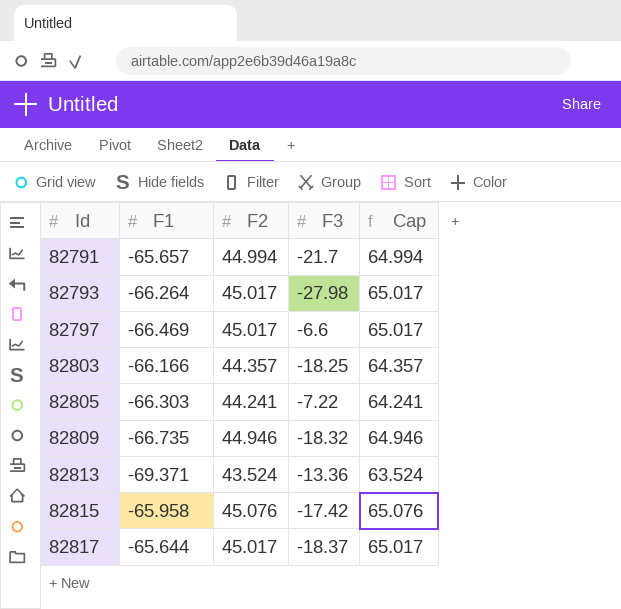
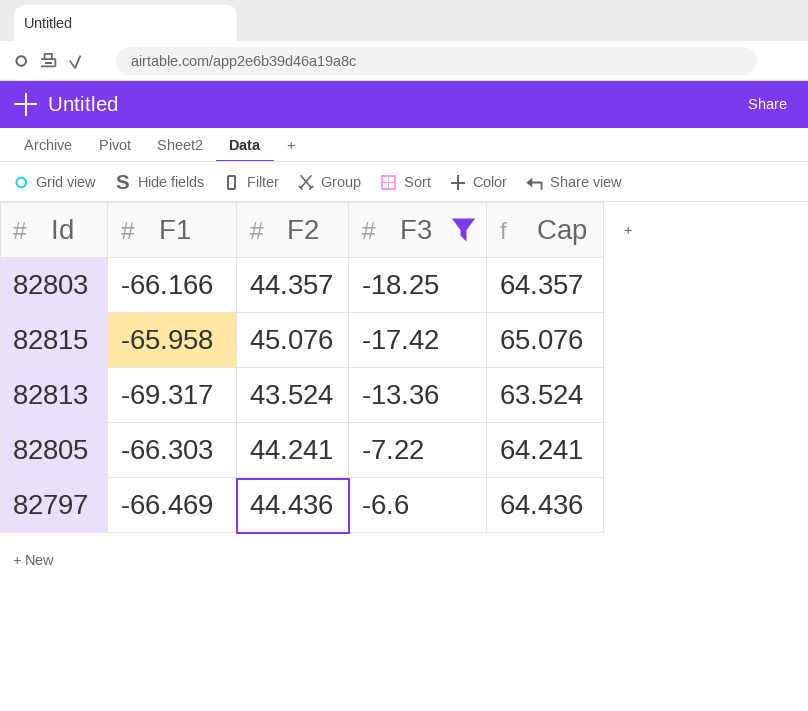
filter: none -> F3 >= -18.25
row order: Id ascending -> F3 ascending
82813 | F1: -69.371 -> -69.317
82797 | F2: 45.017 -> 44.436
82797 | Cap: 65.017 -> 64.436

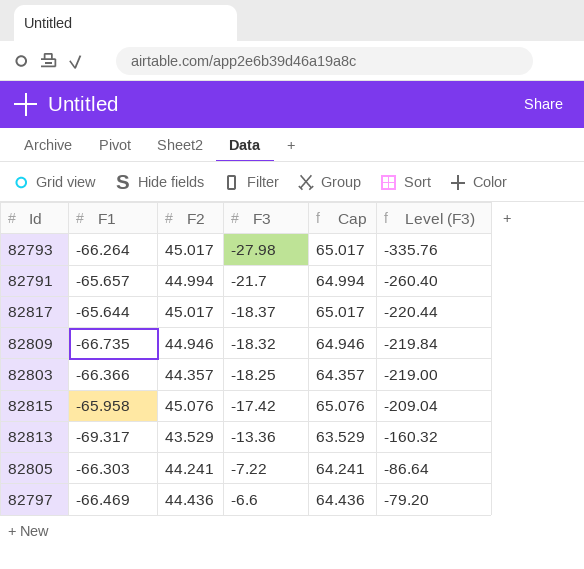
filter: F3 >= -18.25 -> none
column Level (F3) | formula: none -> [F3] * 12
82803 | F1: -66.166 -> -66.366
82813 | F2: 43.524 -> 43.529
82813 | Cap: 63.524 -> 63.529

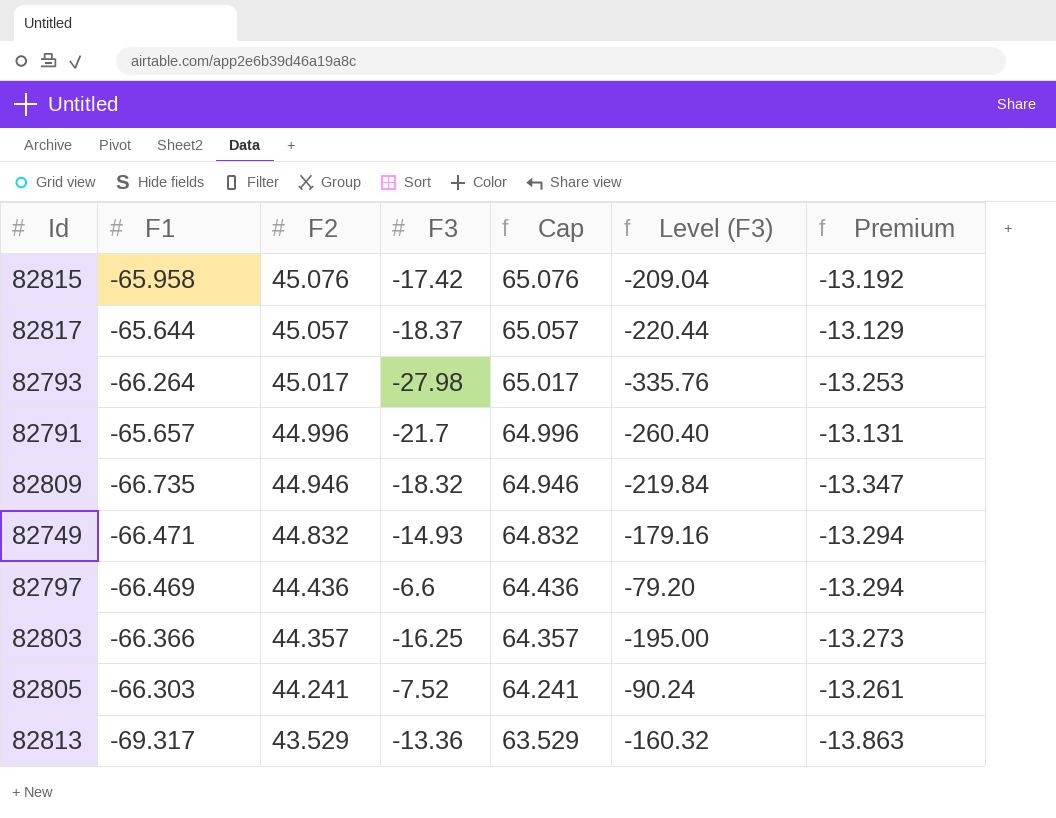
row order: F3 ascending -> F2 descending
column Premium | formula: none -> [F1] * 0.2
82817 | F2: 45.017 -> 45.057
82817 | Cap: 65.017 -> 65.057
82791 | F2: 44.994 -> 44.996
82791 | Cap: 64.994 -> 64.996
row 82749: none -> -66.471 | 44.832 | -14.93 | 64.832 | -179.16 | -13.294
82803 | F3: -18.25 -> -16.25
82803 | Level (F3): -219.00 -> -195.00
82805 | F3: -7.22 -> -7.52
82805 | Level (F3): -86.64 -> -90.24

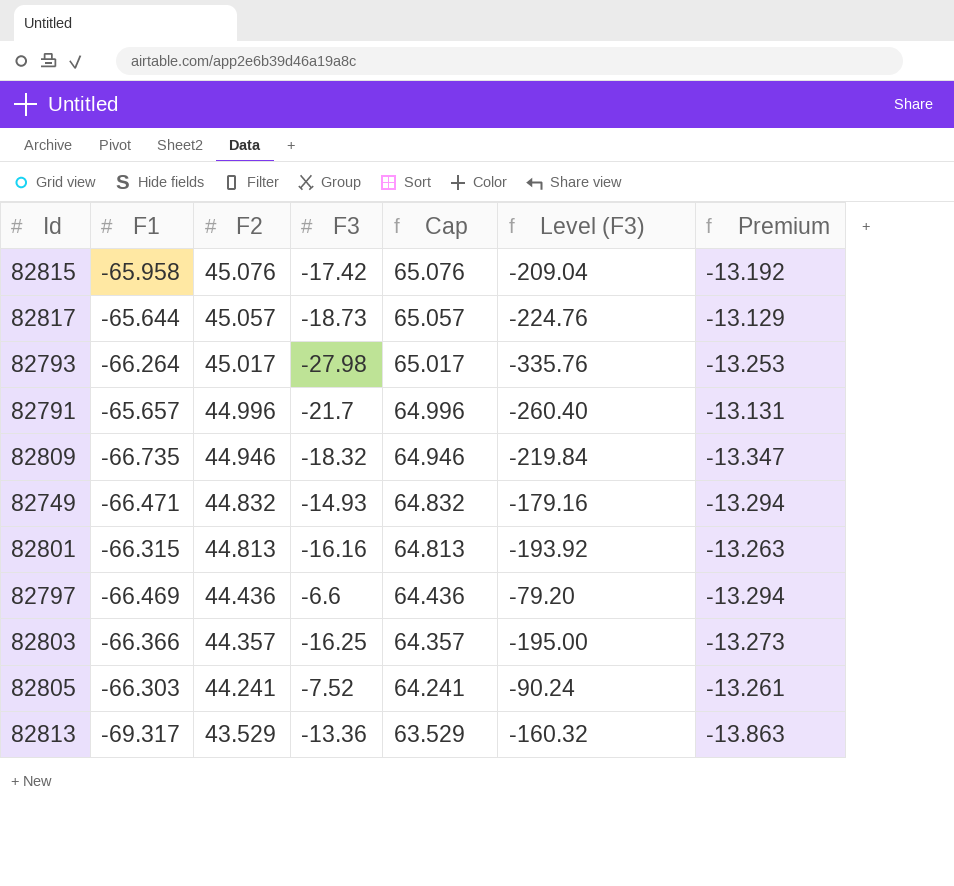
82817 | F3: -18.37 -> -18.73
82817 | Level (F3): -220.44 -> -224.76
row 82801: none -> -66.315 | 44.813 | -16.16 | 64.813 | -193.92 | -13.263

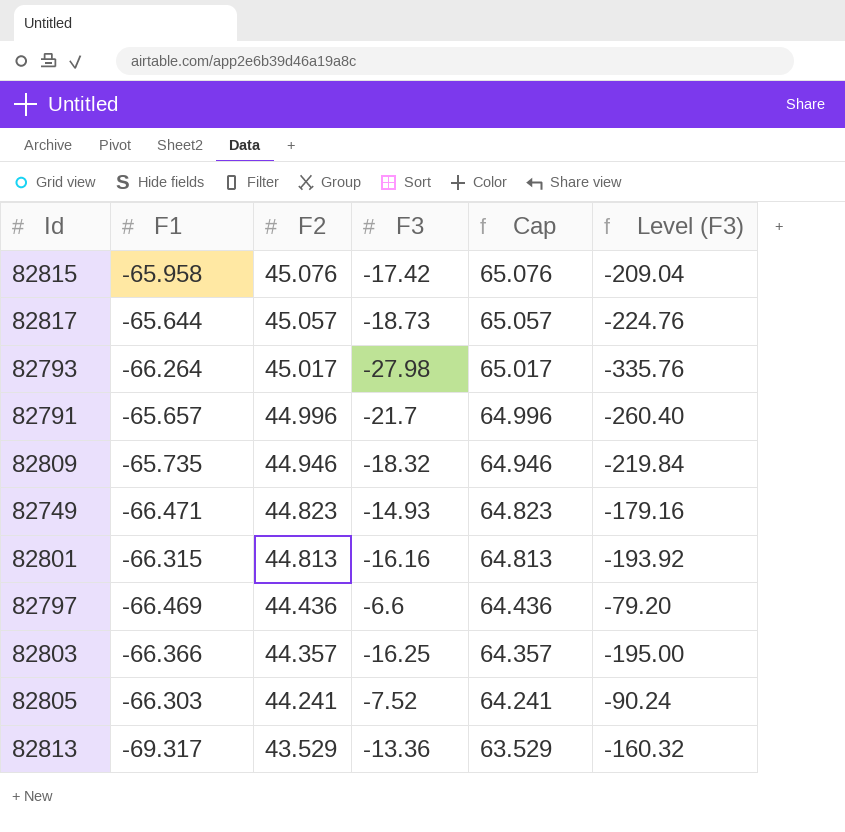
column Premium | formula: [F1] * 0.2 -> none
82809 | F1: -66.735 -> -65.735
82749 | F2: 44.832 -> 44.823
82749 | Cap: 64.832 -> 64.823

